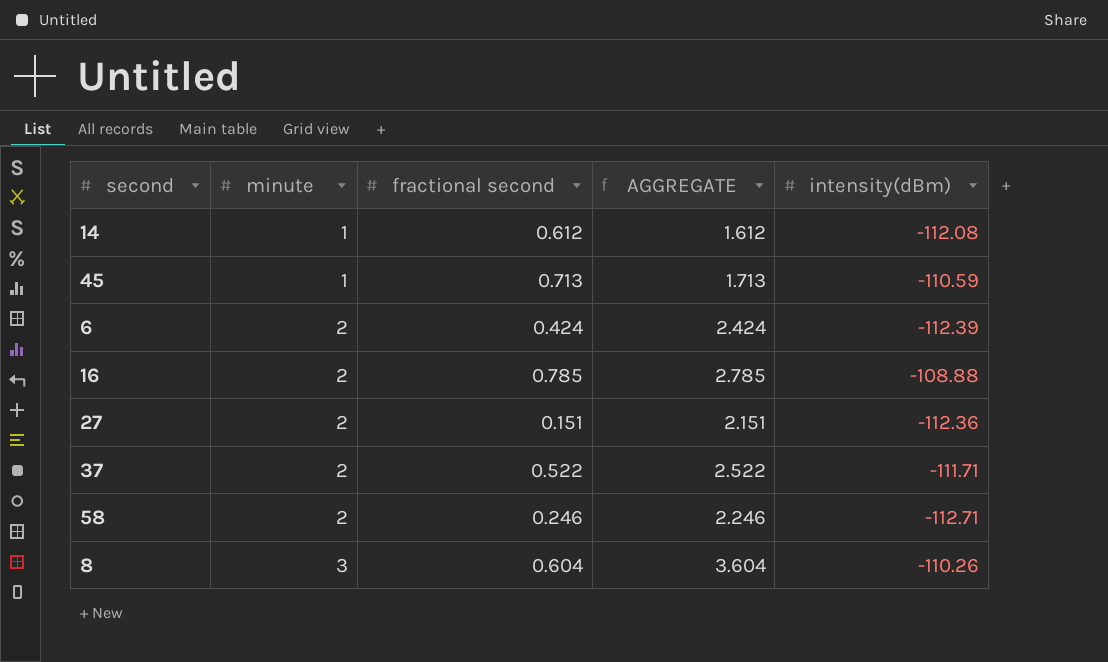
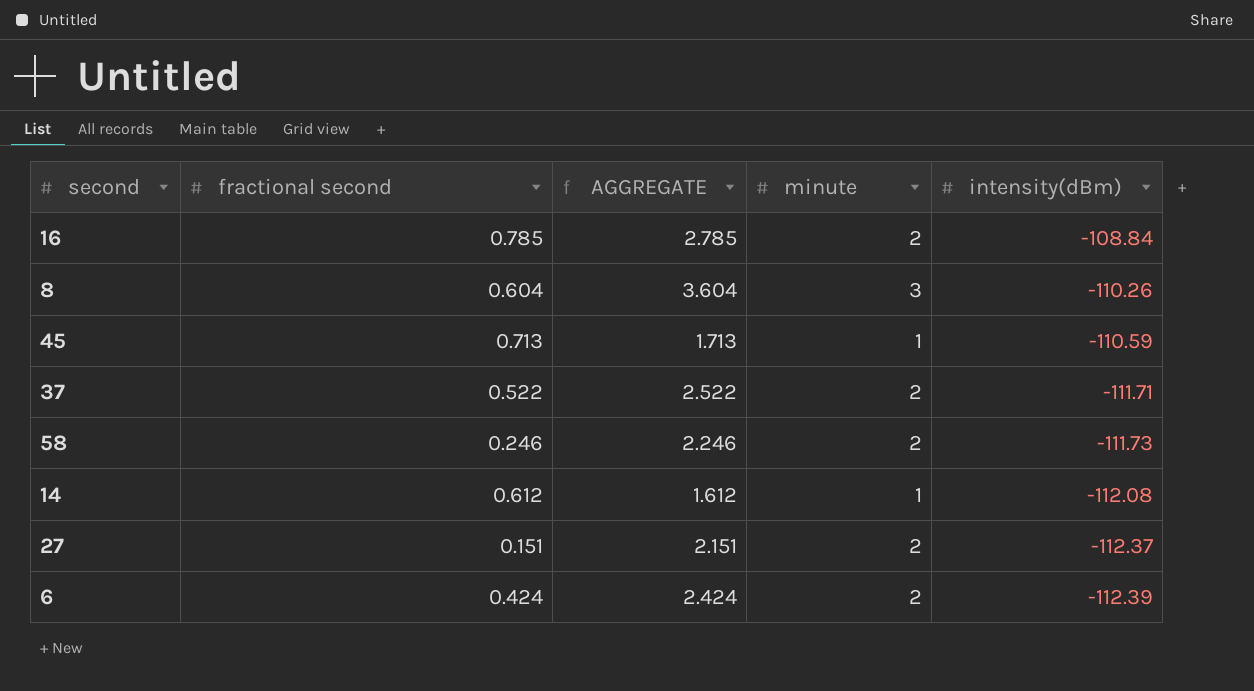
row order: minute ascending -> intensity(dBm) descending
column minute | position: 2 -> 4
16 | intensity(dBm): -108.88 -> -108.84
58 | intensity(dBm): -112.71 -> -111.73
27 | intensity(dBm): -112.36 -> -112.37

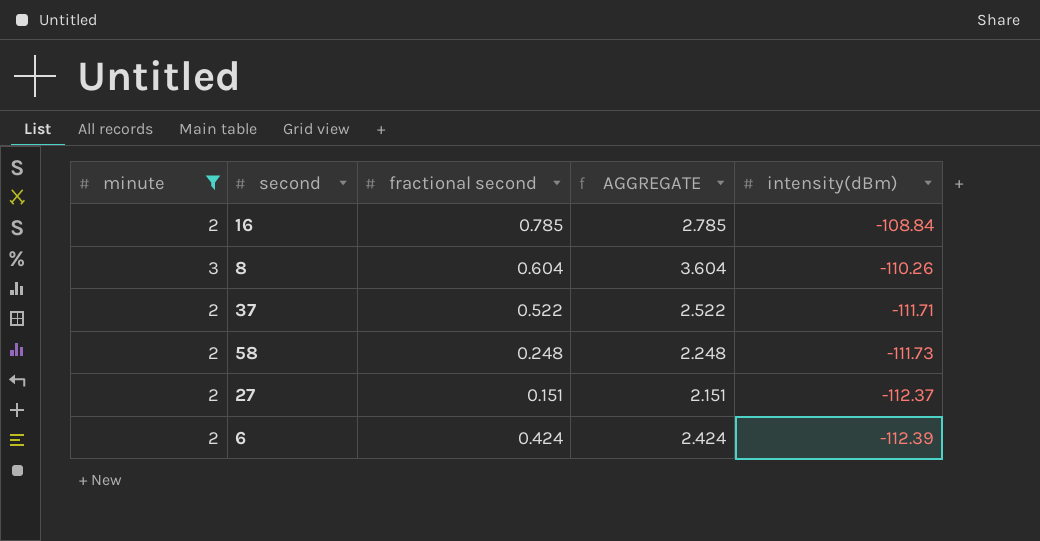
filter: none -> minute != 1
column minute | position: 4 -> 1
58 | fractional second: 0.246 -> 0.248
58 | AGGREGATE: 2.246 -> 2.248

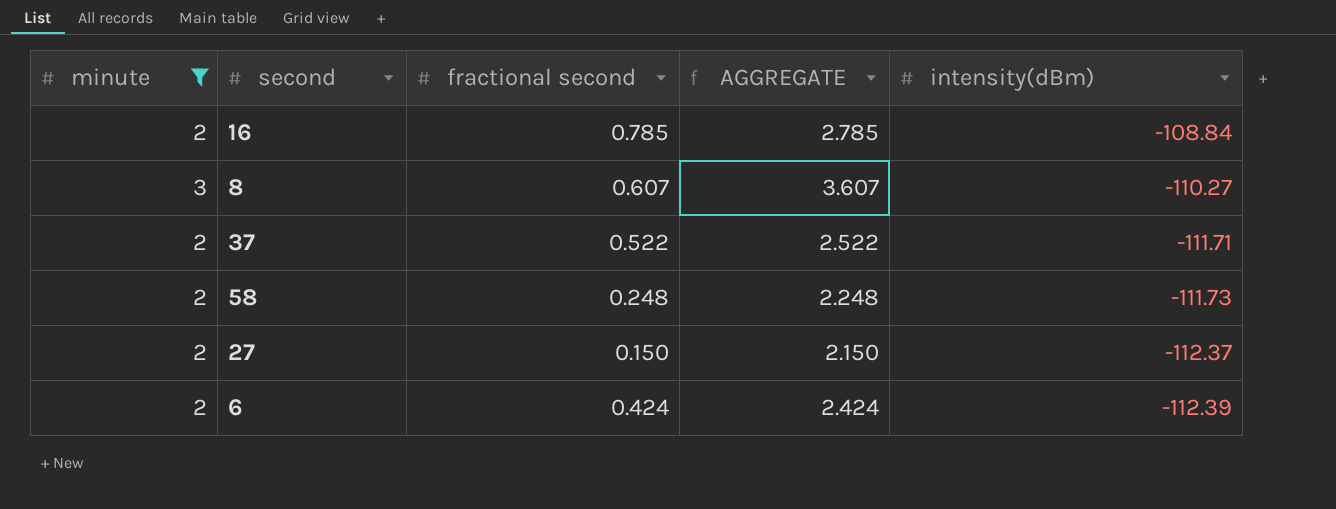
8 | fractional second: 0.604 -> 0.607
8 | AGGREGATE: 3.604 -> 3.607
8 | intensity(dBm): -110.26 -> -110.27
27 | fractional second: 0.151 -> 0.150
27 | AGGREGATE: 2.151 -> 2.150

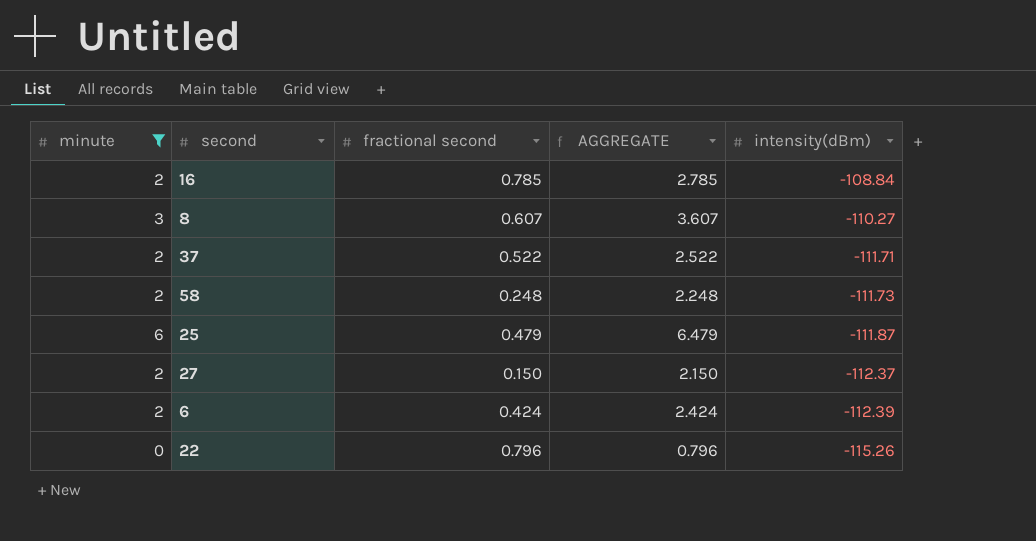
row 25: none -> 6 | 0.479 | 6.479 | -111.87
row 22: none -> 0 | 0.796 | 0.796 | -115.26

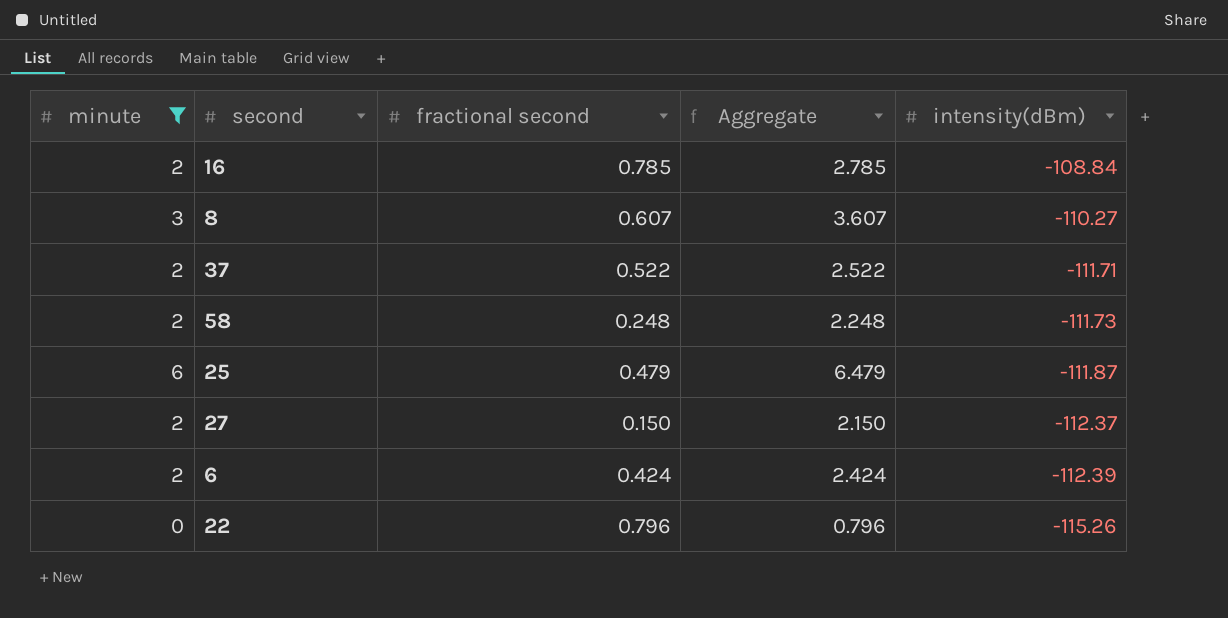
column name: AGGREGATE -> Aggregate

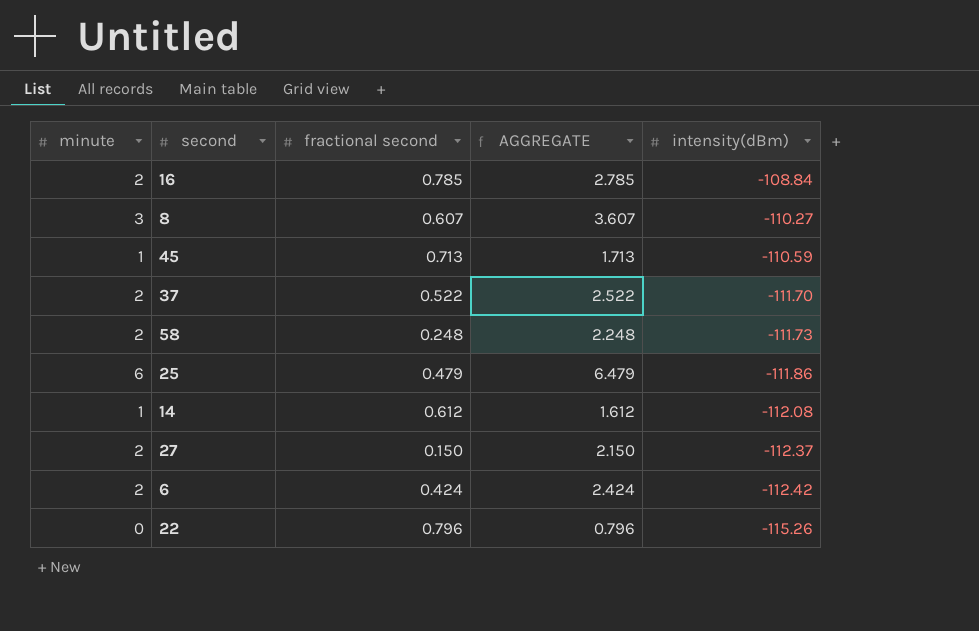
filter: minute != 1 -> none
column name: Aggregate -> AGGREGATE
37 | intensity(dBm): -111.71 -> -111.70
25 | intensity(dBm): -111.87 -> -111.86
6 | intensity(dBm): -112.39 -> -112.42

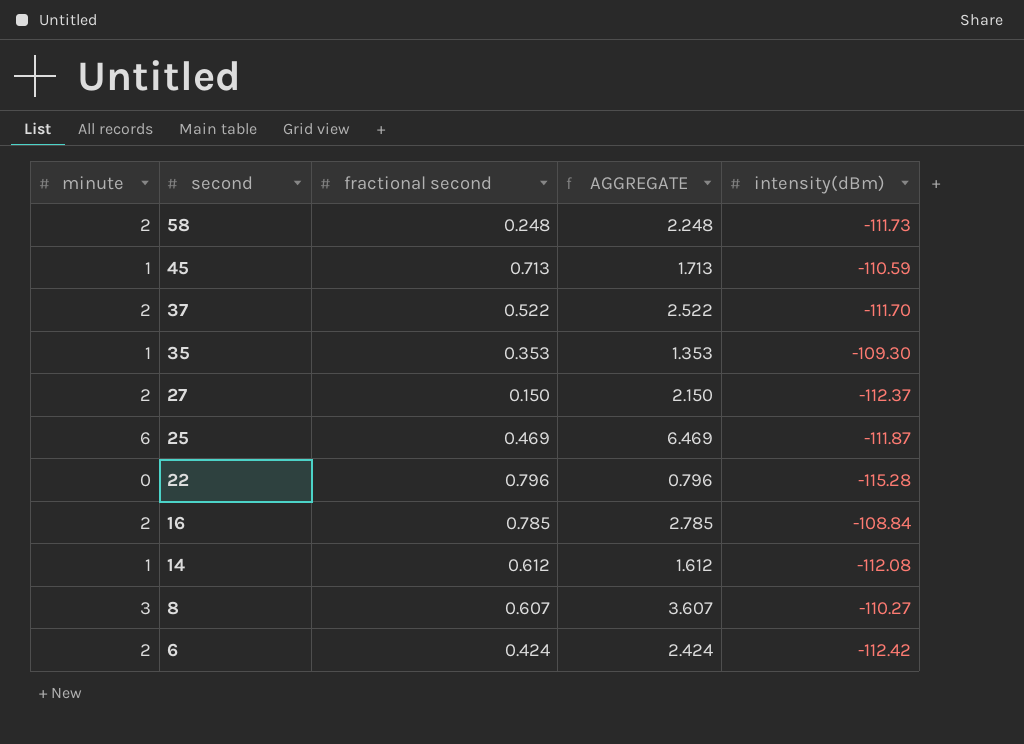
row order: intensity(dBm) descending -> second descending
row 35: none -> 1 | 0.353 | 1.353 | -109.30
25 | fractional second: 0.479 -> 0.469
25 | AGGREGATE: 6.479 -> 6.469
25 | intensity(dBm): -111.86 -> -111.87
22 | intensity(dBm): -115.26 -> -115.28

